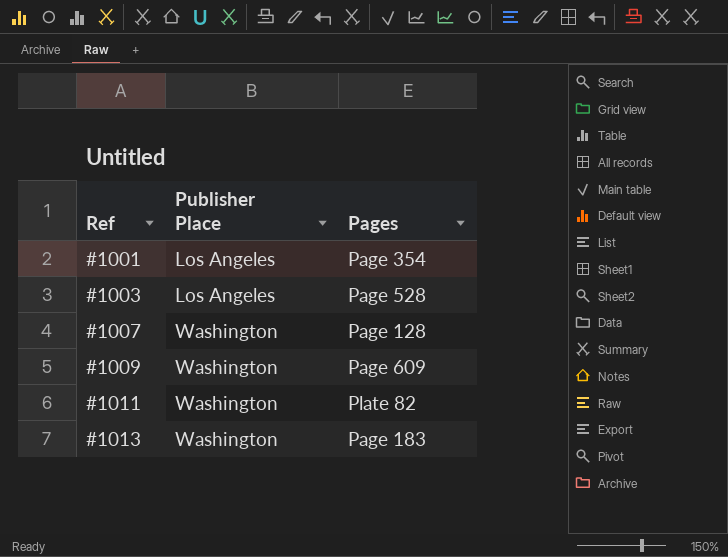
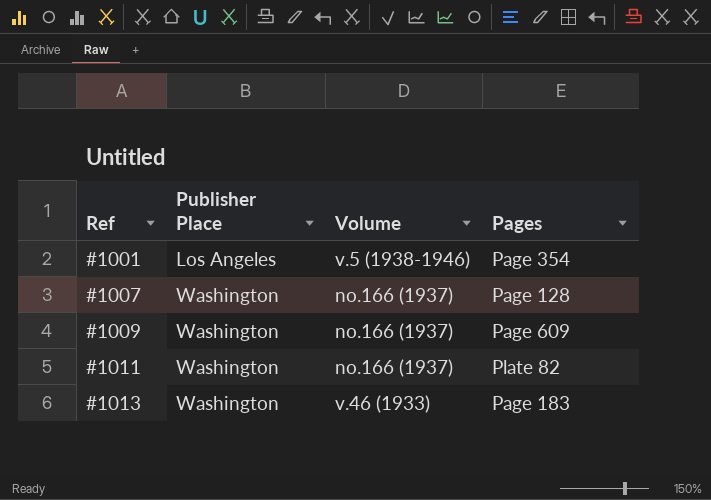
column Volume | position: none -> 3
row #1003: Los Angeles | Page 528 -> none

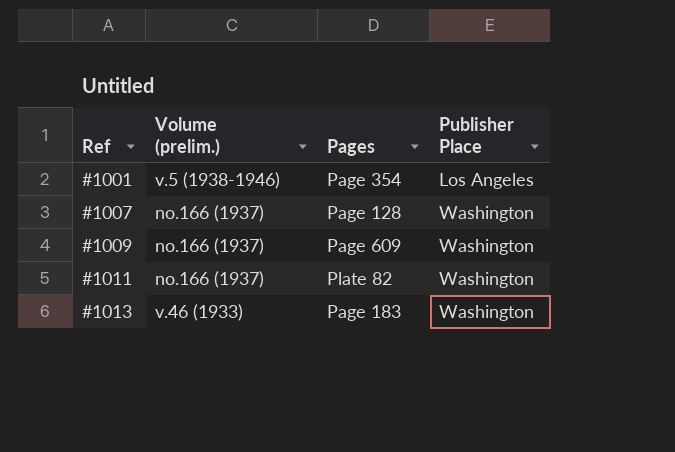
column name: Volume -> Volume (prelim.)
column Publisher Place | position: 2 -> 4

